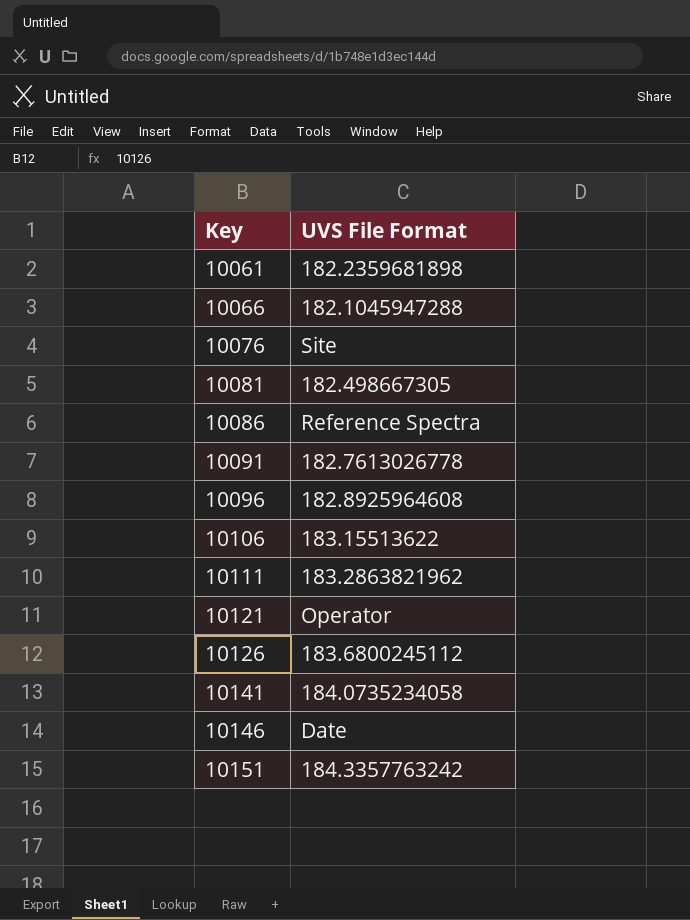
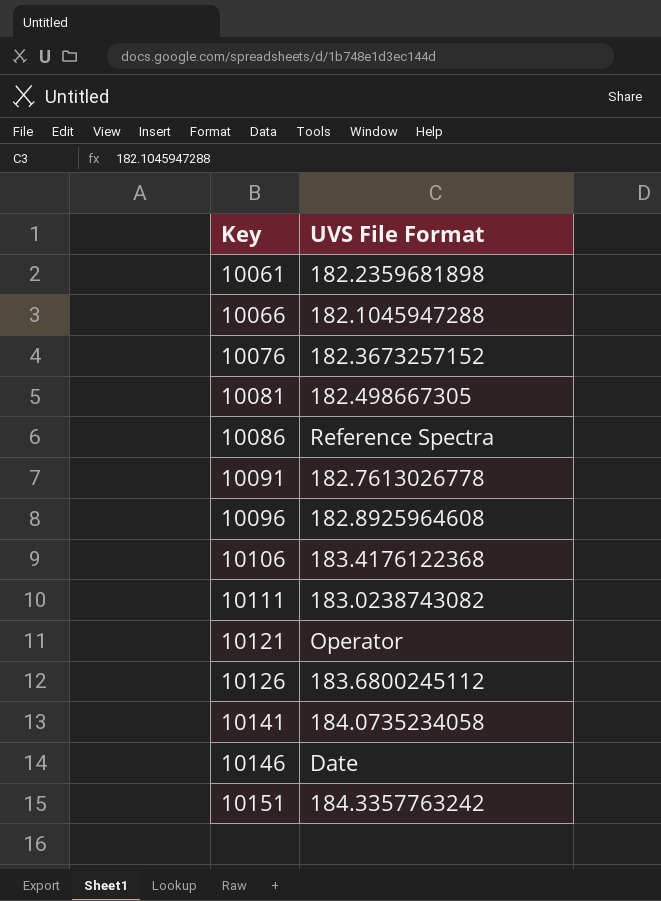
10076 | UVS File Format: Site -> 182.3673257152
10106 | UVS File Format: 183.15513622 -> 183.4176122368
10111 | UVS File Format: 183.2863821962 -> 183.0238743082

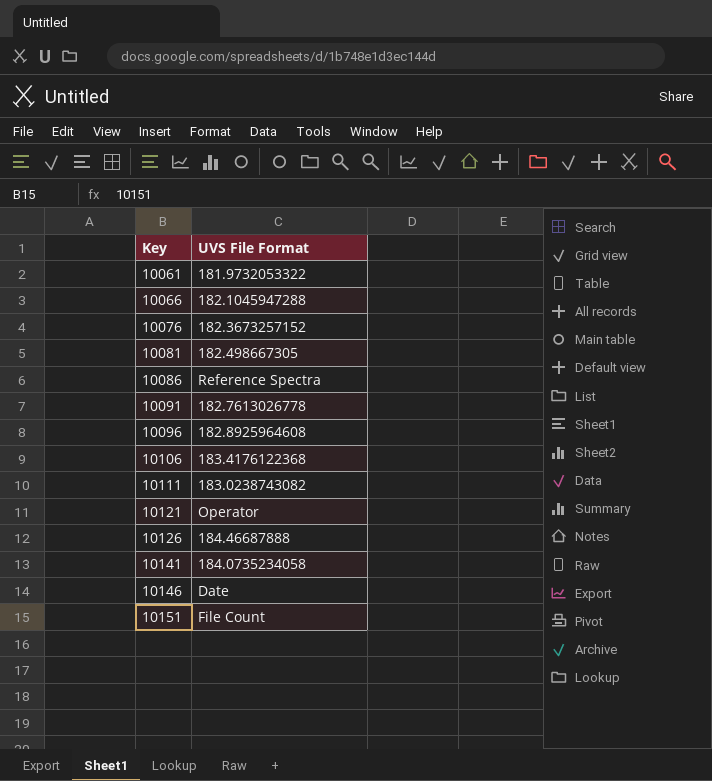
10061 | UVS File Format: 182.2359681898 -> 181.9732053322
10126 | UVS File Format: 183.6800245112 -> 184.46687888
10151 | UVS File Format: 184.3357763242 -> File Count

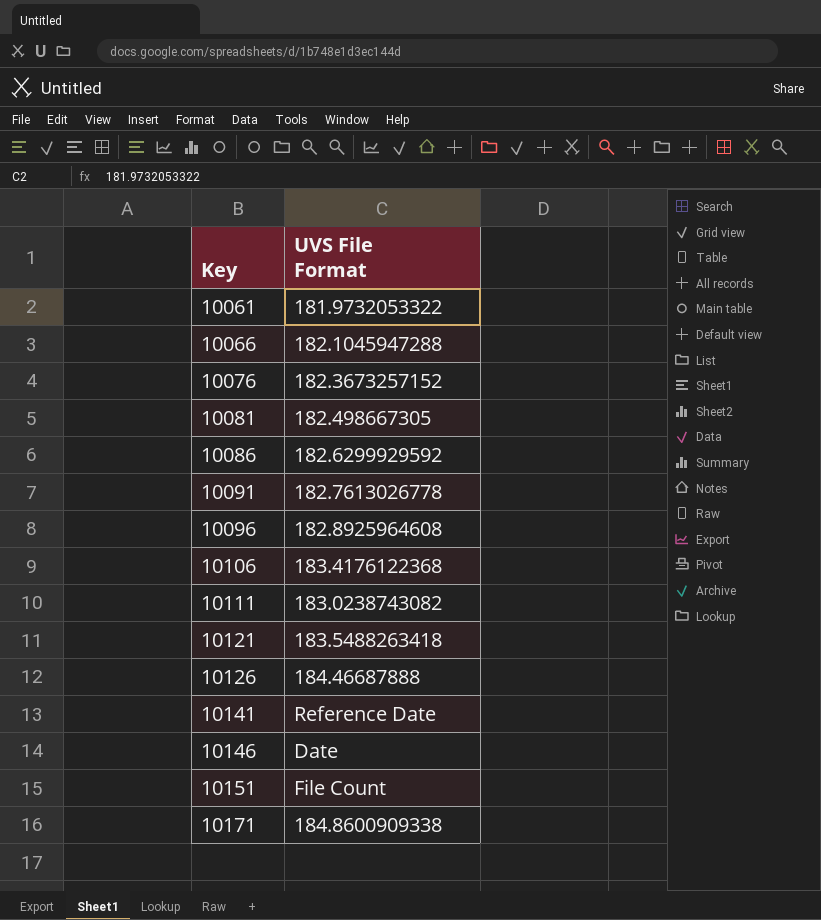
10086 | UVS File Format: Reference Spectra -> 182.6299929592
10121 | UVS File Format: Operator -> 183.5488263418
10141 | UVS File Format: 184.0735234058 -> Reference Date
row 10171: none -> 184.8600909338

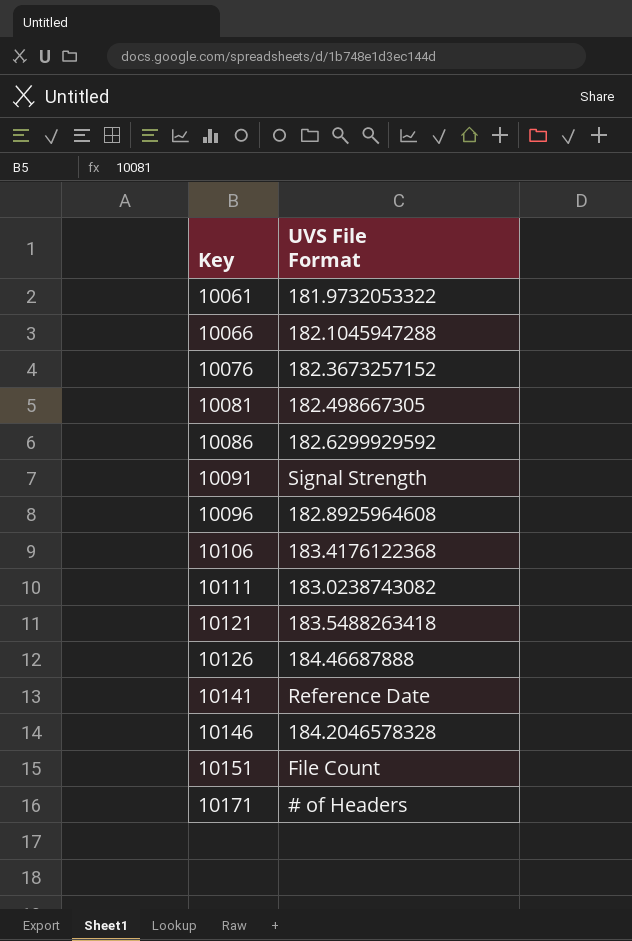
10091 | UVS File Format: 182.7613026778 -> Signal Strength
10146 | UVS File Format: Date -> 184.2046578328
10171 | UVS File Format: 184.8600909338 -> # of Headers

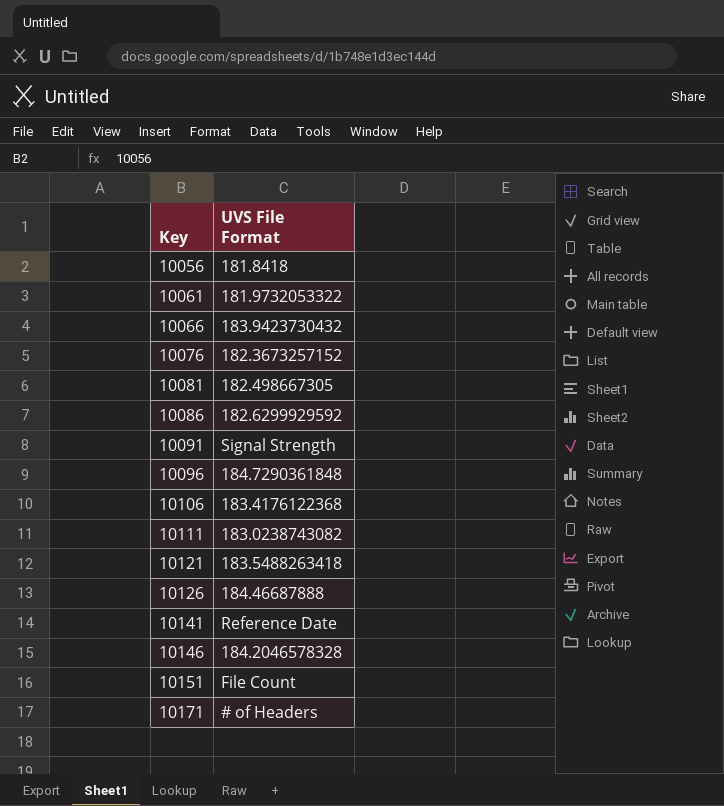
row 10056: none -> 181.8418
10066 | UVS File Format: 182.1045947288 -> 183.9423730432
10096 | UVS File Format: 182.8925964608 -> 184.7290361848

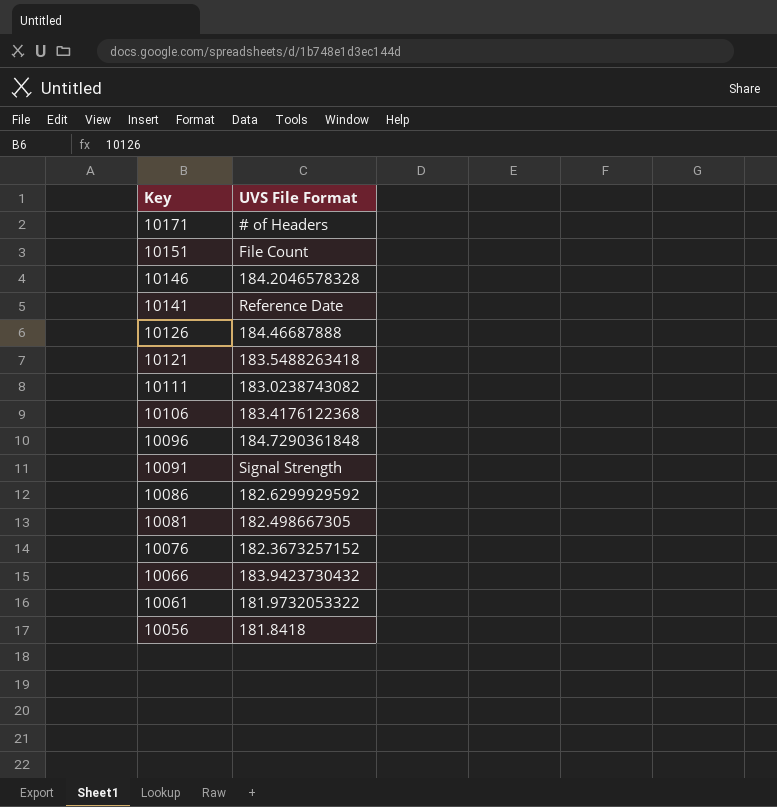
row order: Key ascending -> Key descending

